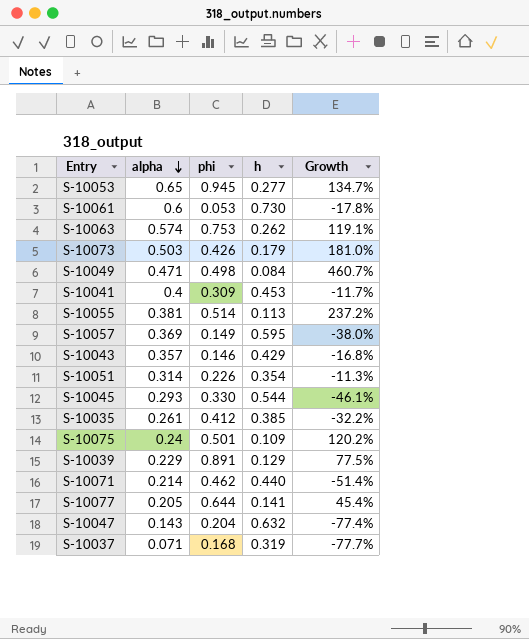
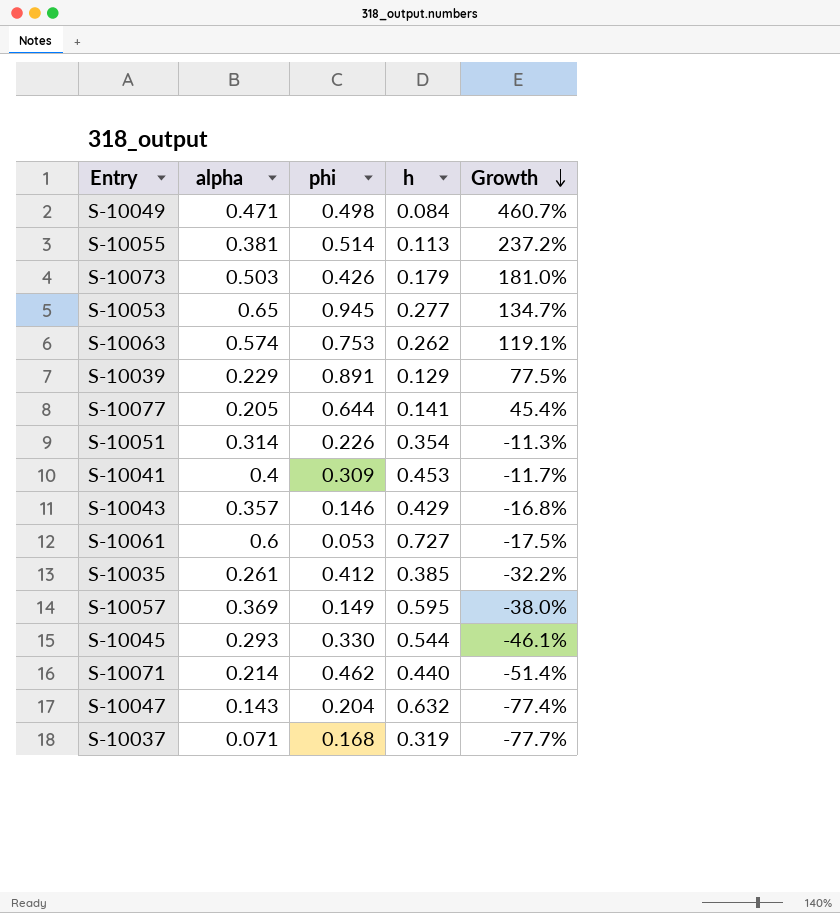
row order: alpha descending -> Growth descending
row S-10075: 0.24 | 0.501 | 0.109 | 120.2% -> none
S-10061 | h: 0.730 -> 0.727
S-10061 | Growth: -17.8% -> -17.5%

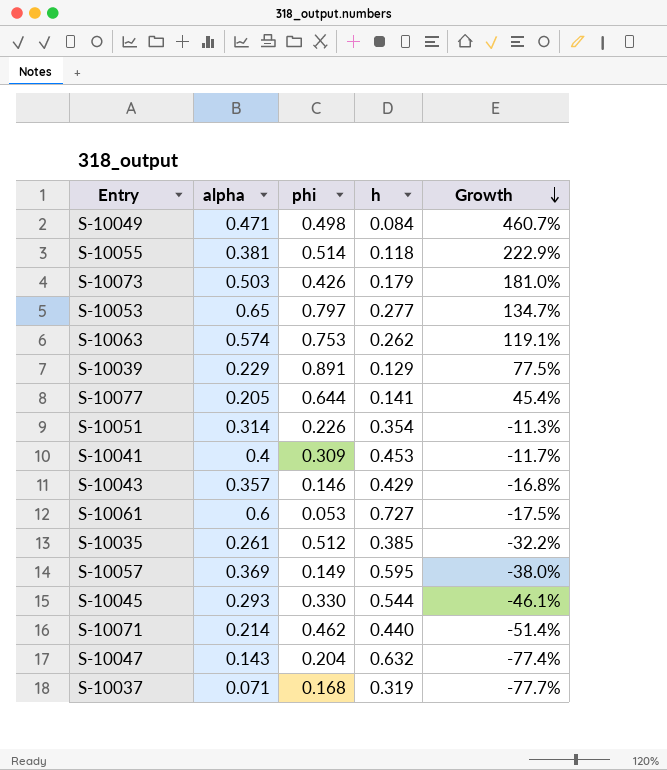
S-10055 | h: 0.113 -> 0.118
S-10055 | Growth: 237.2% -> 222.9%
S-10053 | phi: 0.945 -> 0.797
S-10035 | phi: 0.412 -> 0.512

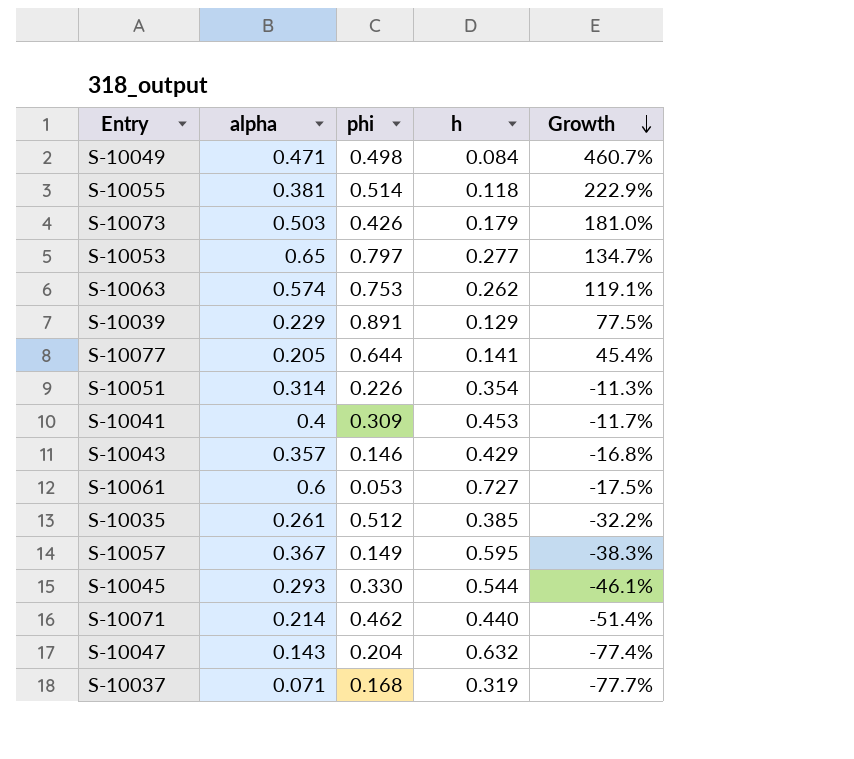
S-10057 | alpha: 0.369 -> 0.367
S-10057 | Growth: -38.0% -> -38.3%

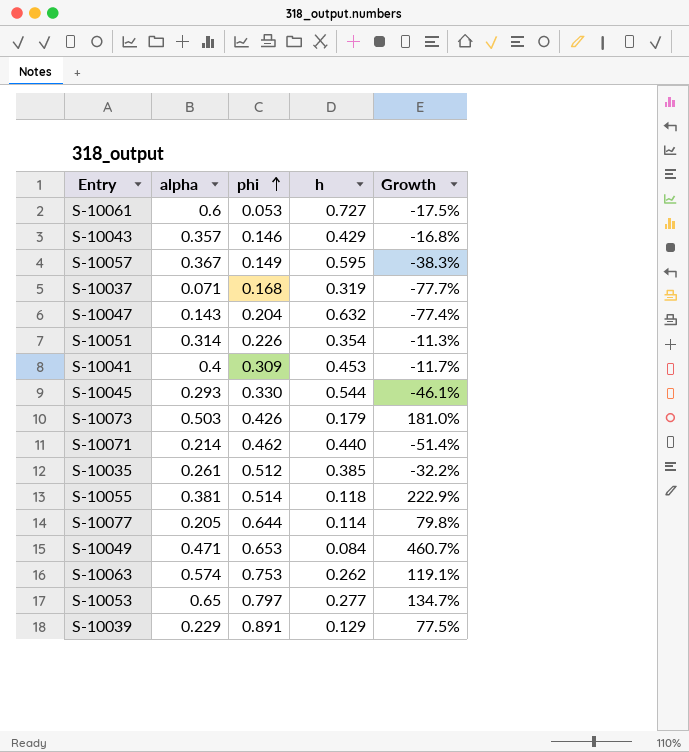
row order: Growth descending -> phi ascending
S-10077 | h: 0.141 -> 0.114
S-10077 | Growth: 45.4% -> 79.8%
S-10049 | phi: 0.498 -> 0.653

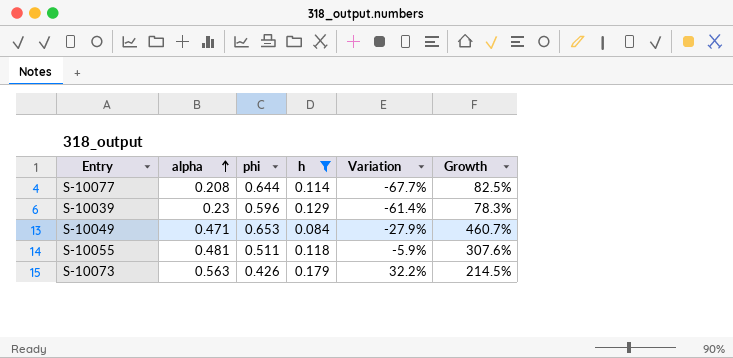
filter: none -> h <= 0.179
row order: phi ascending -> alpha ascending
column Variation | formula: none -> ([alpha] - [phi]) / [phi]
S-10077 | alpha: 0.205 -> 0.208
S-10077 | Growth: 79.8% -> 82.5%
S-10039 | alpha: 0.229 -> 0.23
S-10039 | phi: 0.891 -> 0.596
S-10039 | Growth: 77.5% -> 78.3%
S-10055 | alpha: 0.381 -> 0.481
S-10055 | phi: 0.514 -> 0.511
S-10055 | Growth: 222.9% -> 307.6%
S-10073 | alpha: 0.503 -> 0.563
S-10073 | Growth: 181.0% -> 214.5%

